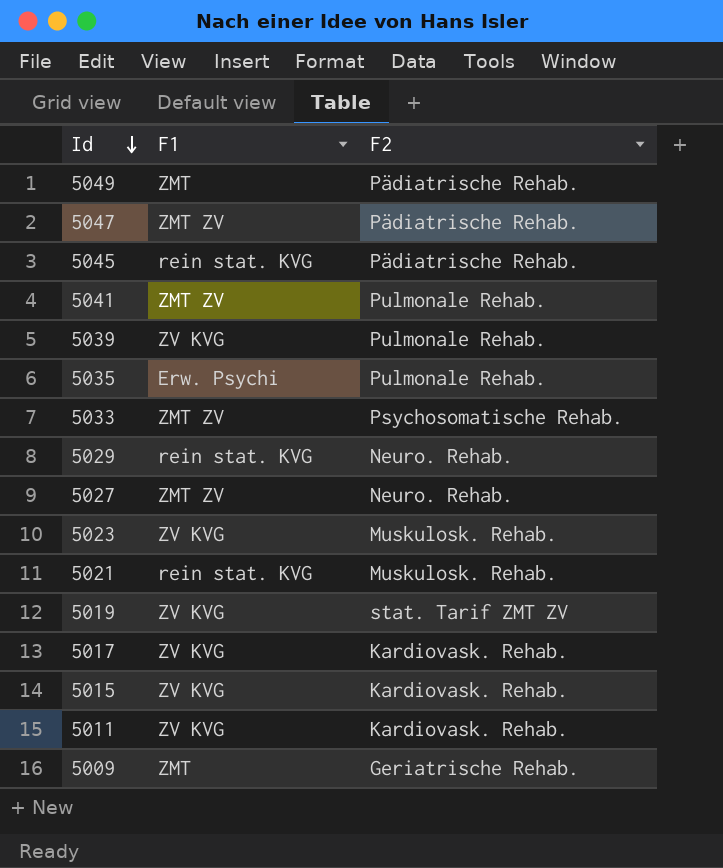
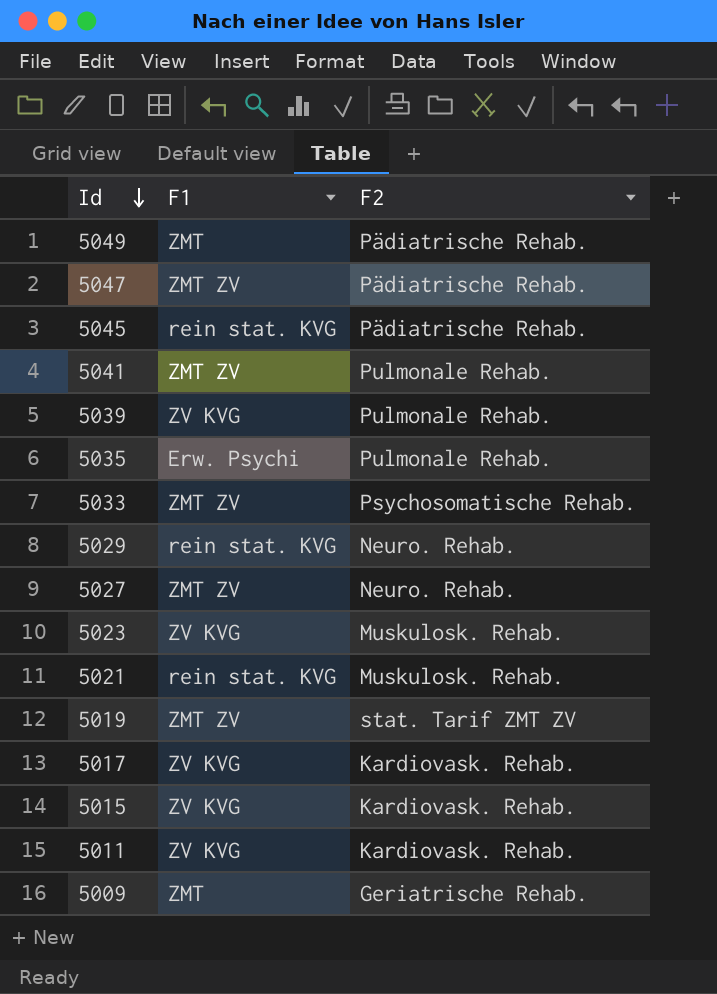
5019 | F1: ZV KVG -> ZMT ZV

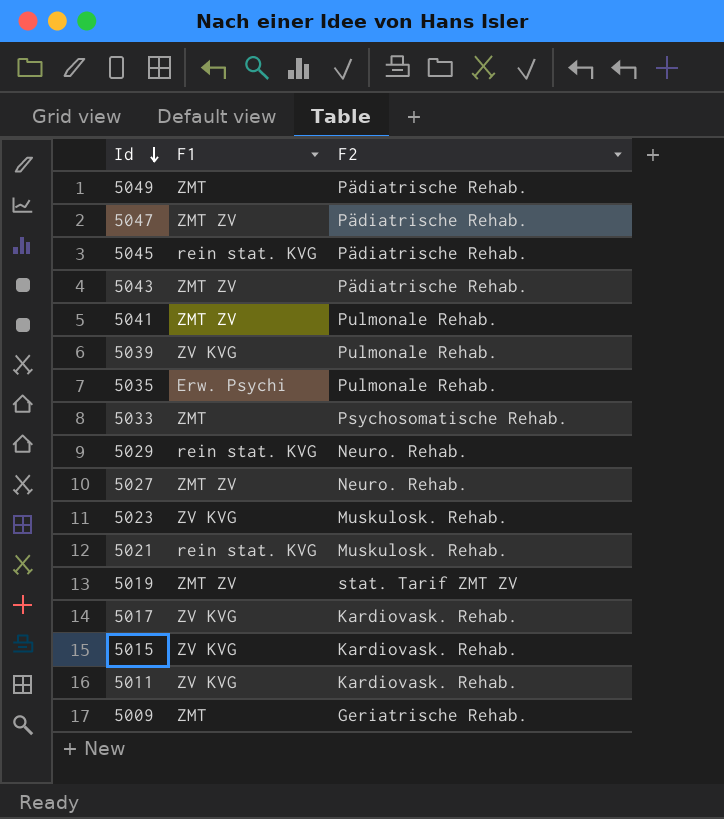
row 5043: none -> ZMT ZV | Pädiatrische Rehab.
5033 | F1: ZMT ZV -> ZMT

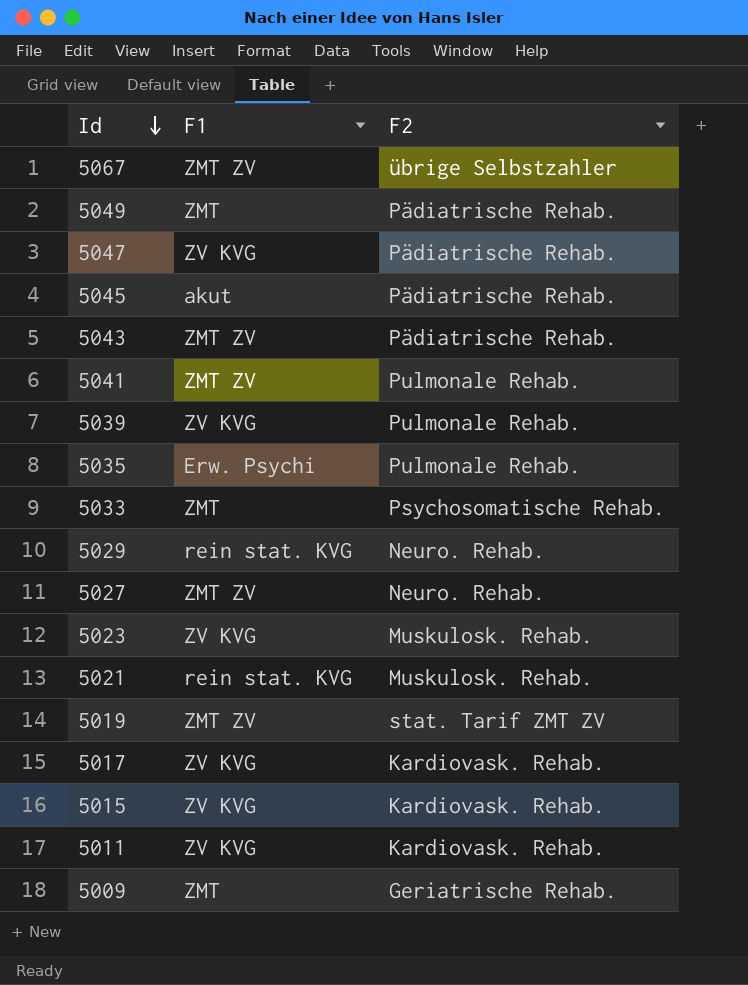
row 5067: none -> ZMT ZV | übrige Selbstzahler
5047 | F1: ZMT ZV -> ZV KVG
5045 | F1: rein stat. KVG -> akut

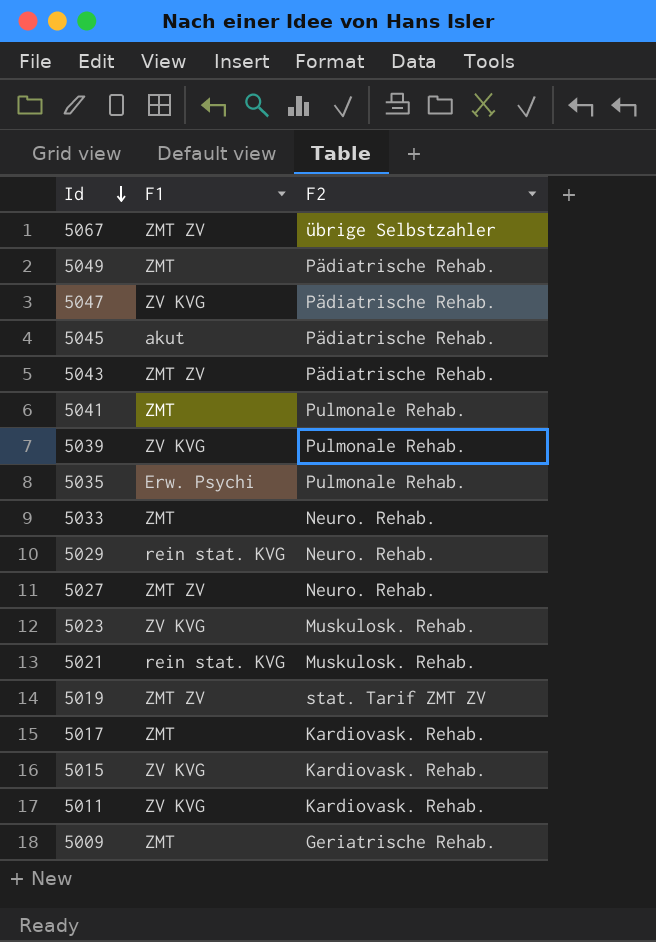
5041 | F1: ZMT ZV -> ZMT
5033 | F2: Psychosomatische Rehab. -> Neuro. Rehab.
5017 | F1: ZV KVG -> ZMT

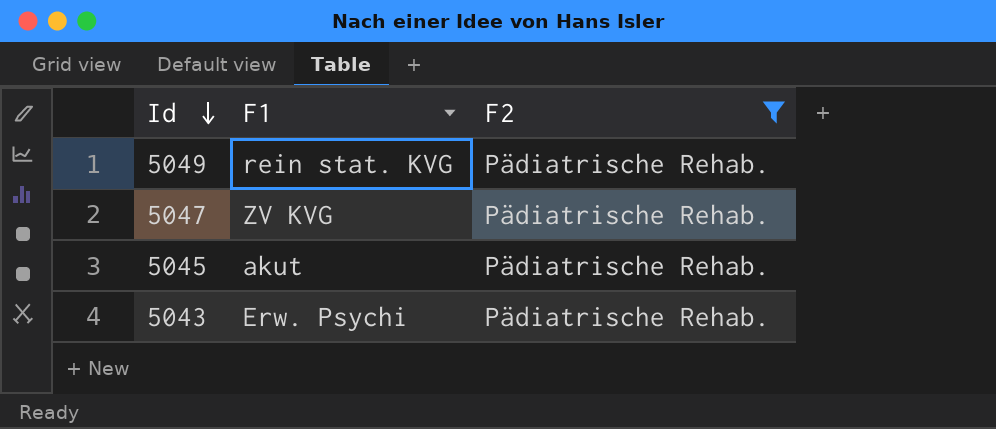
filter: none -> F2 = Pädiatrische Rehab.
5049 | F1: ZMT -> rein stat. KVG
5043 | F1: ZMT ZV -> Erw. Psychi

